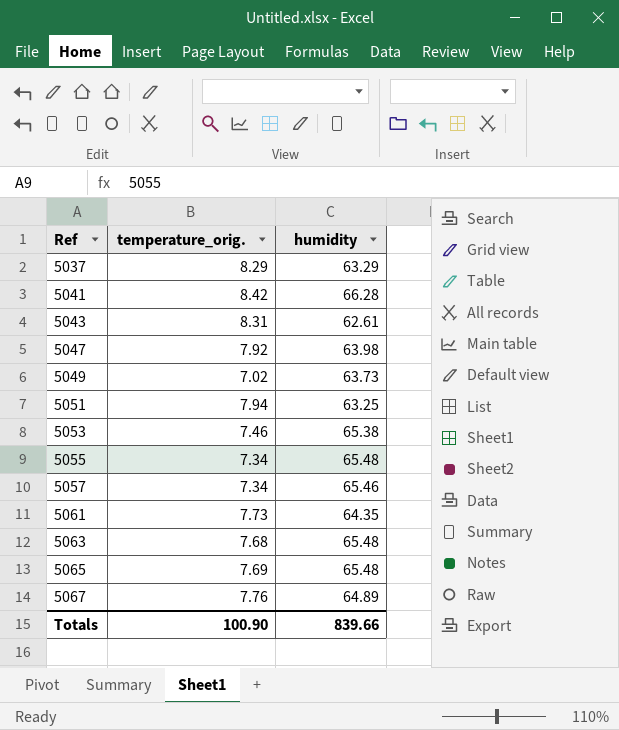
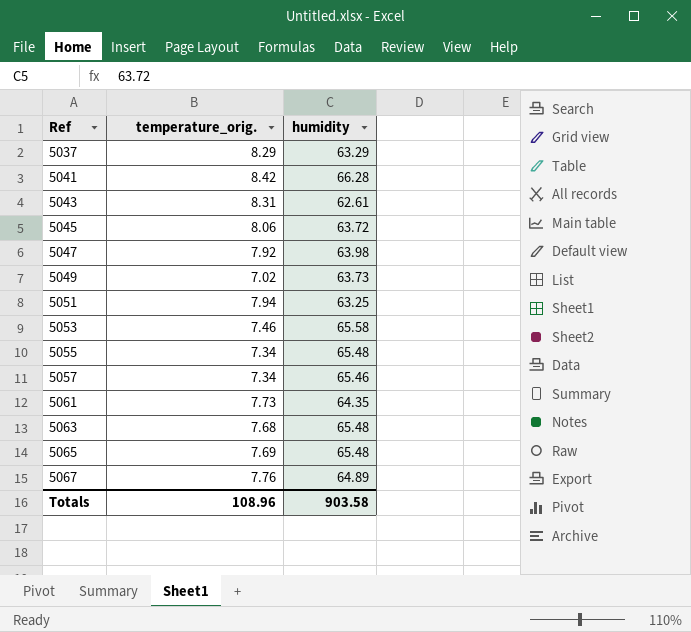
row 5045: none -> 8.06 | 63.72
5053 | humidity: 65.38 -> 65.58
Totals | temperature_orig.: 100.90 -> 108.96
Totals | humidity: 839.66 -> 903.58

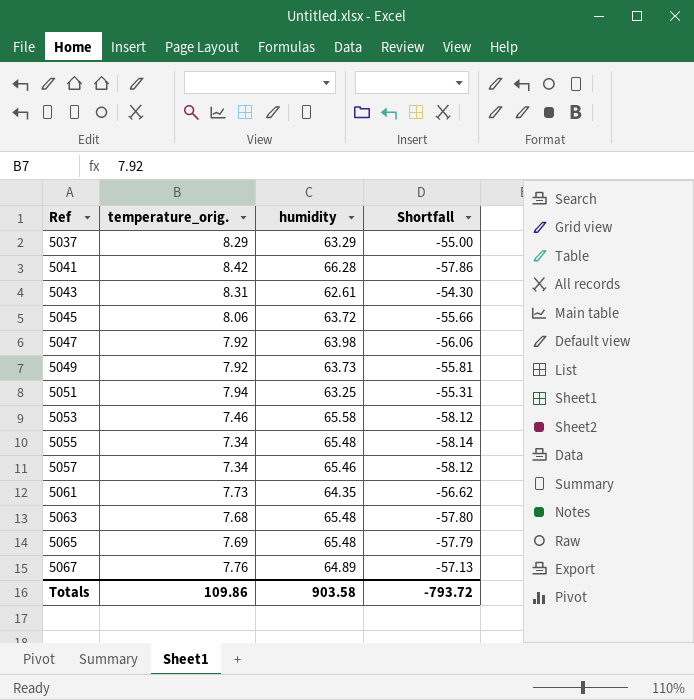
column Shortfall | formula: none -> [temperature_orig.] - [humidity]
5049 | temperature_orig.: 7.02 -> 7.92
Totals | temperature_orig.: 108.96 -> 109.86

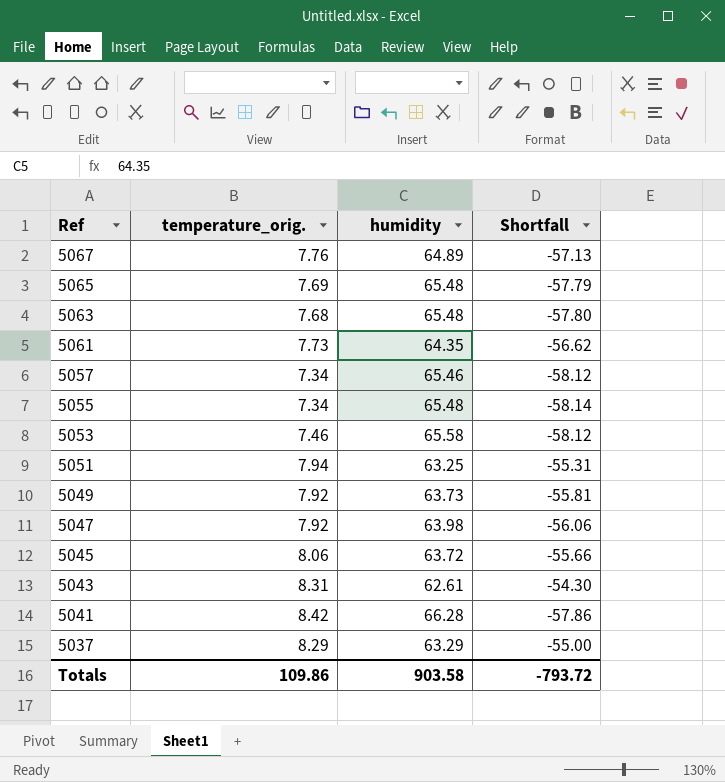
row order: Ref ascending -> Ref descending

